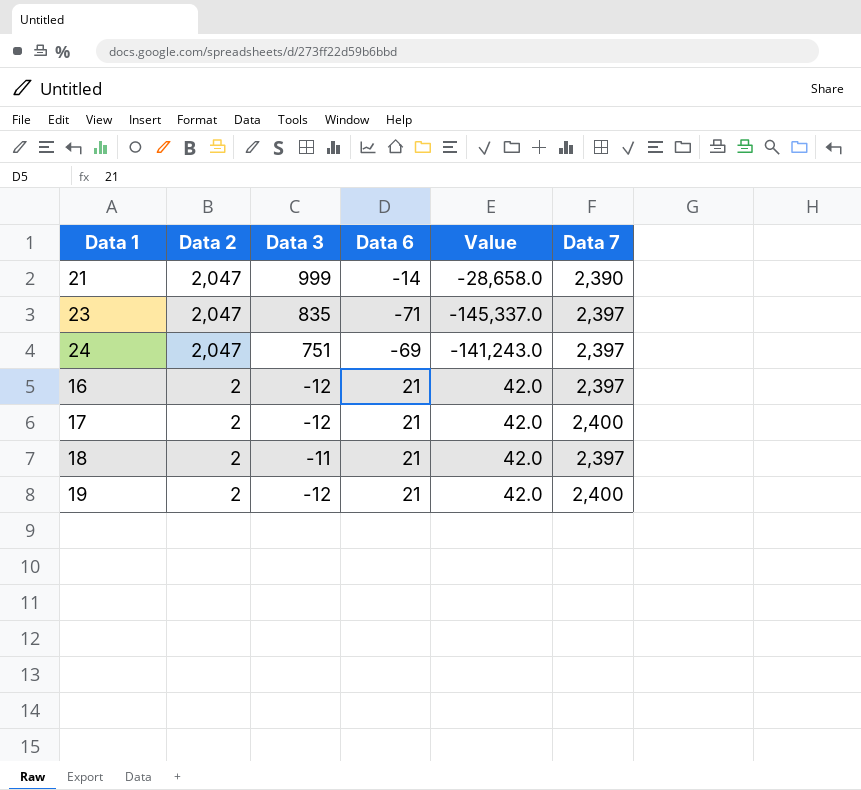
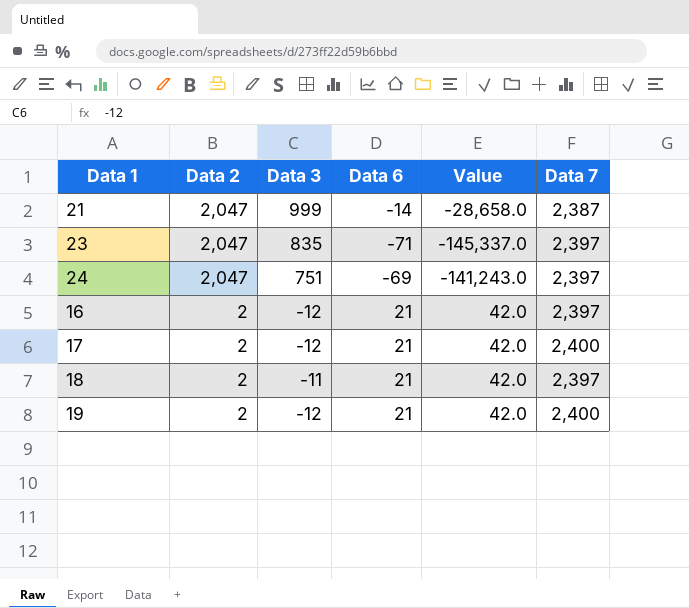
21 | Data 7: 2,390 -> 2,387

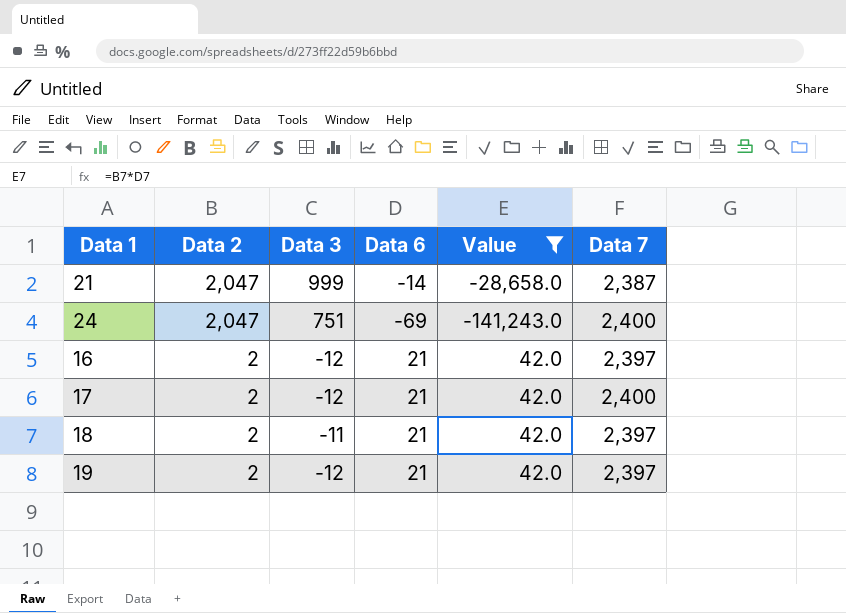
filter: none -> Value != -145,337.0
24 | Data 7: 2,397 -> 2,400
19 | Data 7: 2,400 -> 2,397

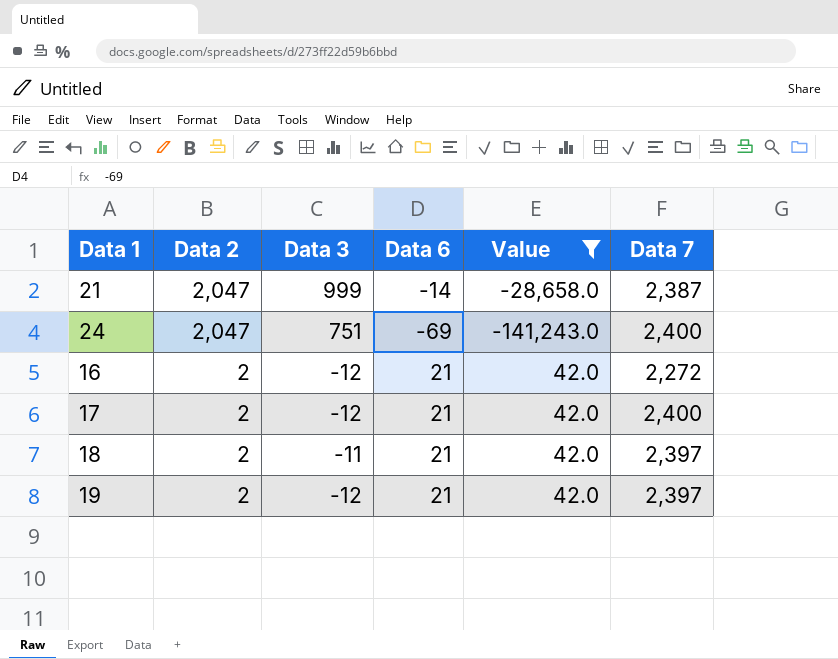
16 | Data 7: 2,397 -> 2,272

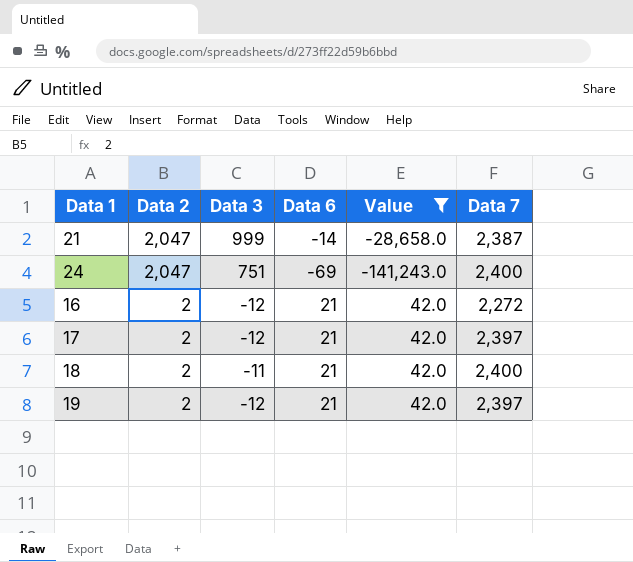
17 | Data 7: 2,400 -> 2,397
18 | Data 7: 2,397 -> 2,400

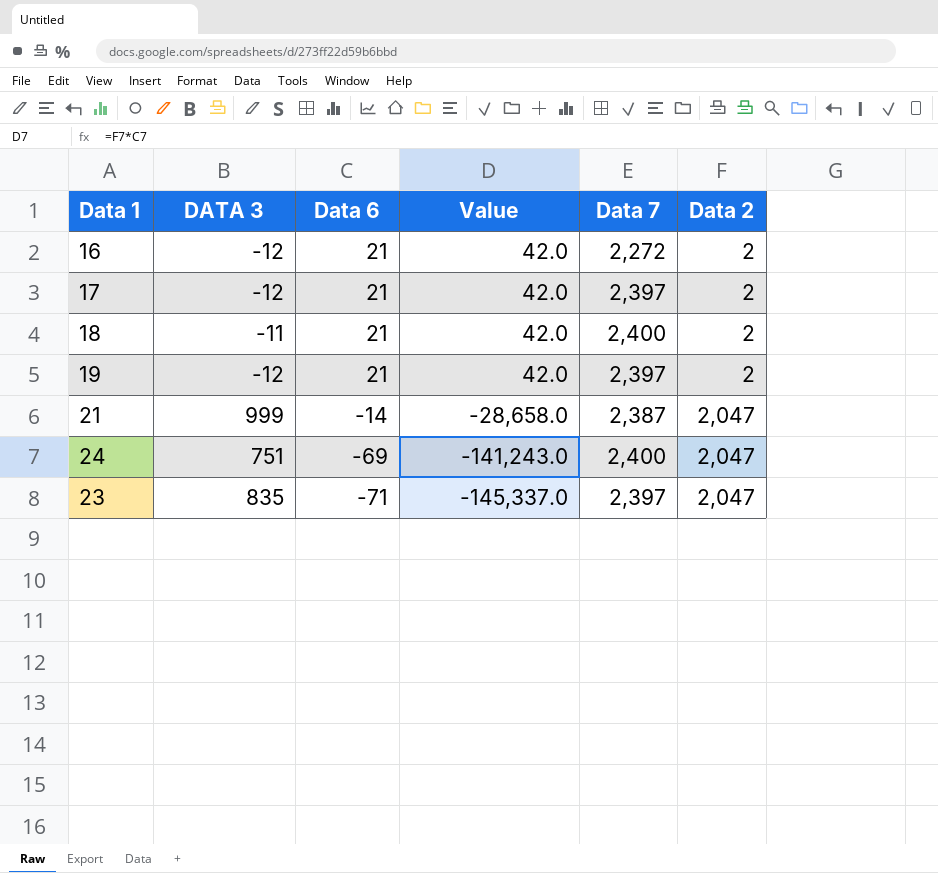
filter: Value != -145,337.0 -> none
row order: Data 2 descending -> Data 6 descending
column name: Data 3 -> DATA 3
column Data 2 | position: 2 -> 6

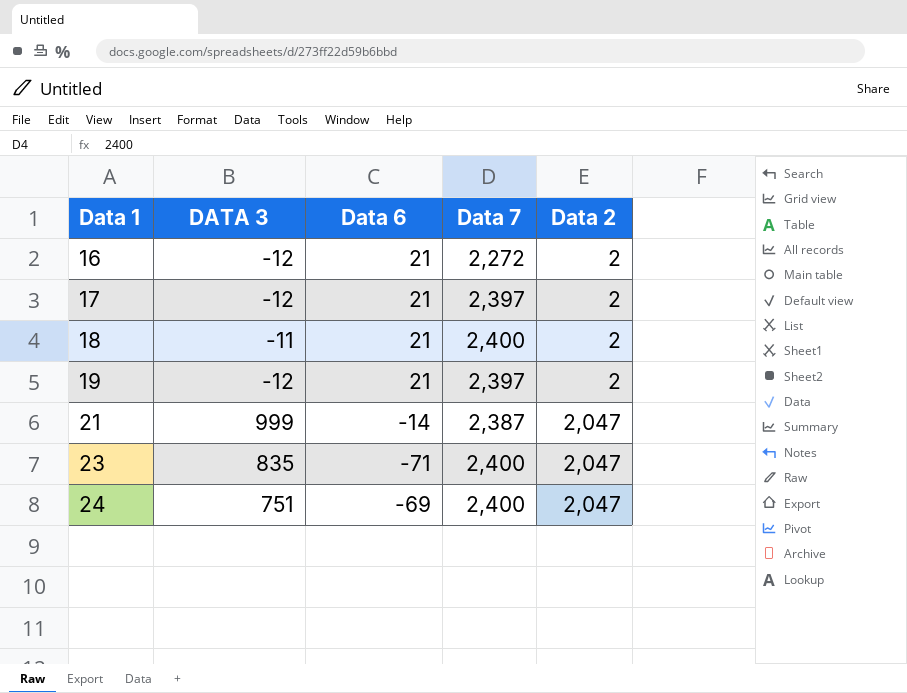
row order: Data 6 descending -> Data 1 ascending
column Value | formula: [Data 6] * [Data 2] -> none
23 | Data 7: 2,397 -> 2,400

